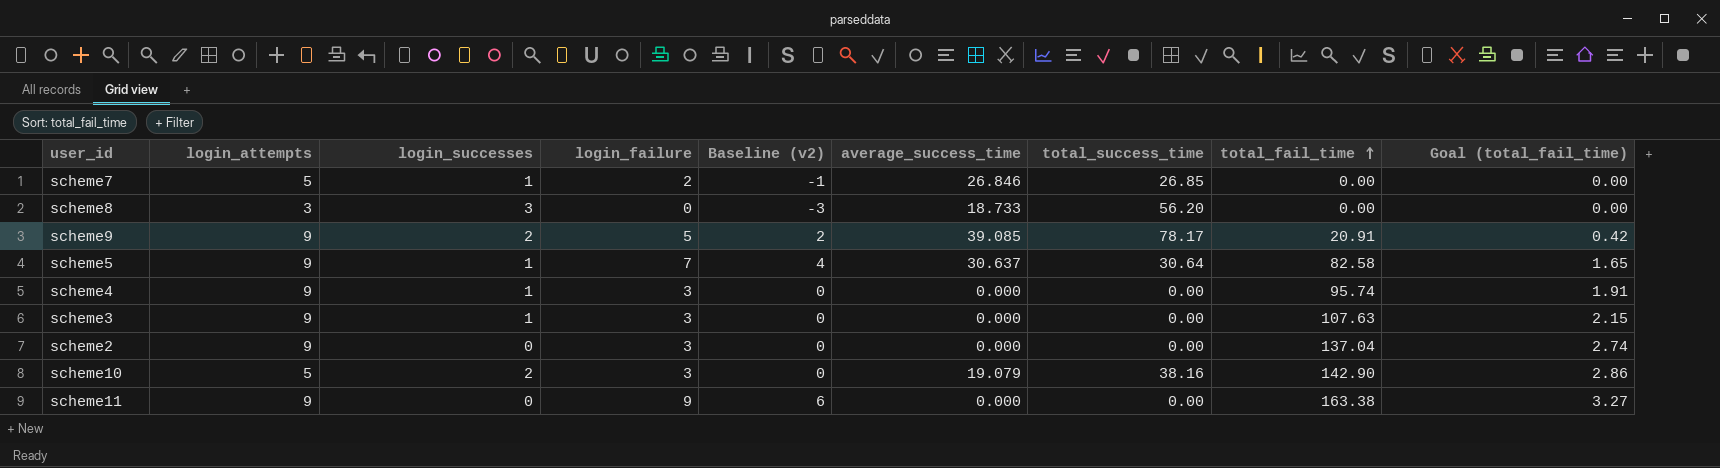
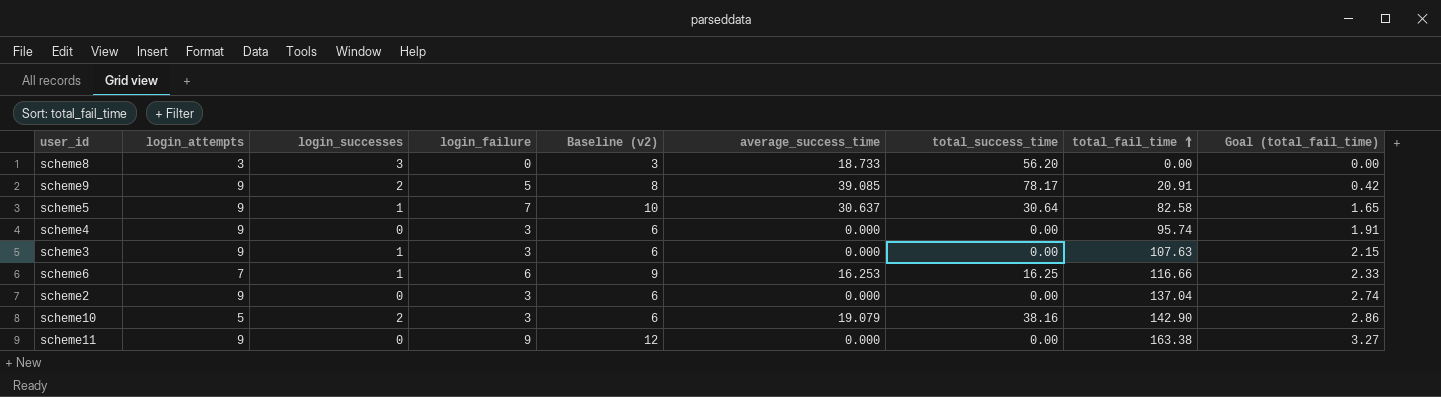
column Baseline (v2) | formula: [login_failure] - 3 -> [login_failure] + 3
row scheme7: 5 | 1 | 2 | -1 | 26.846 | 26.85 | 0.00 | 0.00 -> none
scheme4 | login_successes: 1 -> 0
row scheme6: none -> 7 | 1 | 6 | 9 | 16.253 | 16.25 | 116.66 | 2.33

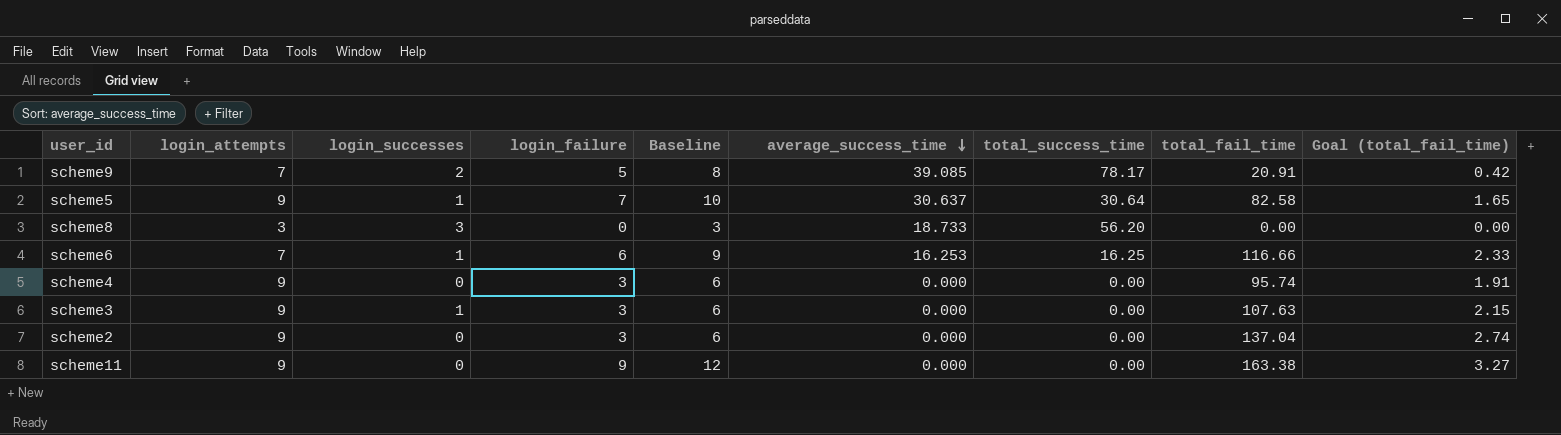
row order: total_fail_time ascending -> average_success_time descending
column name: Baseline (v2) -> Baseline
row scheme10: 5 | 2 | 3 | 6 | 19.079 | 38.16 | 142.90 | 2.86 -> none
scheme9 | login_attempts: 9 -> 7

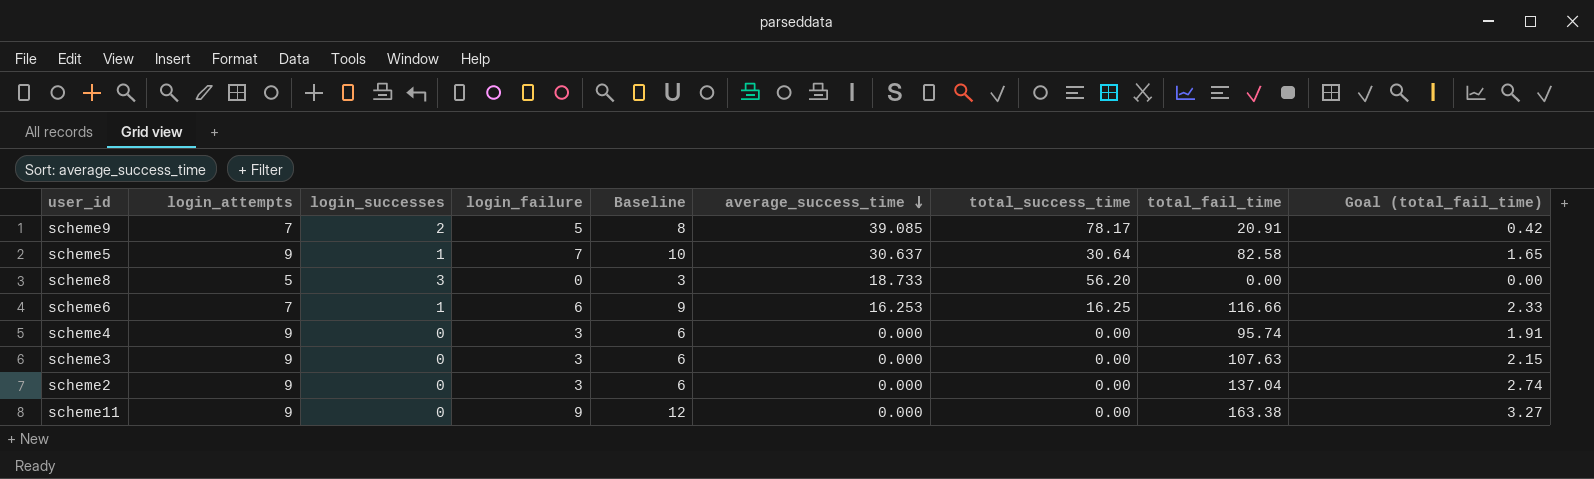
scheme8 | login_attempts: 3 -> 5
scheme3 | login_successes: 1 -> 0

